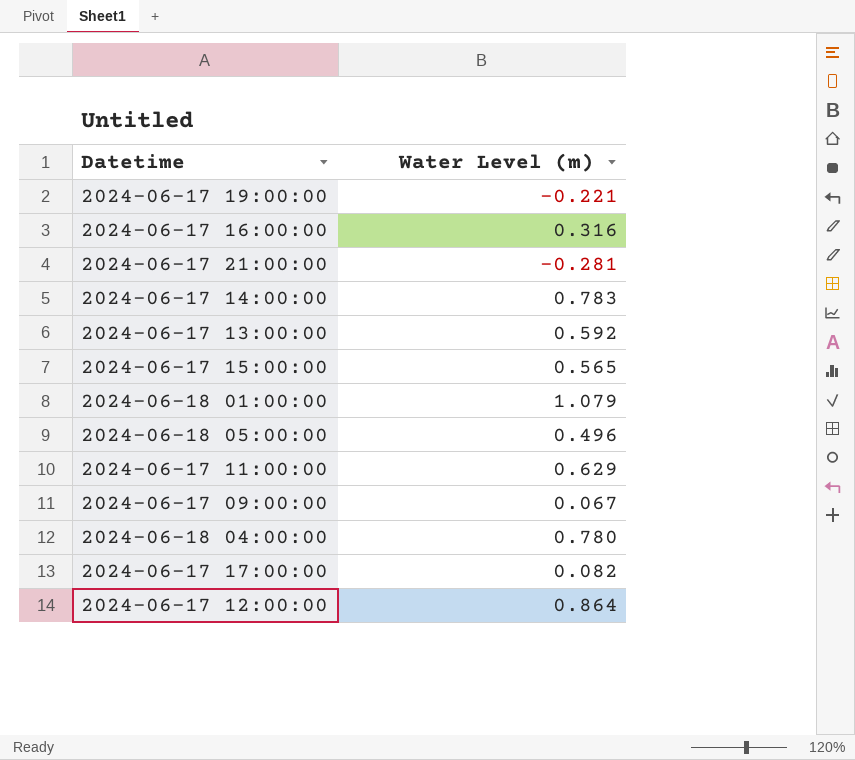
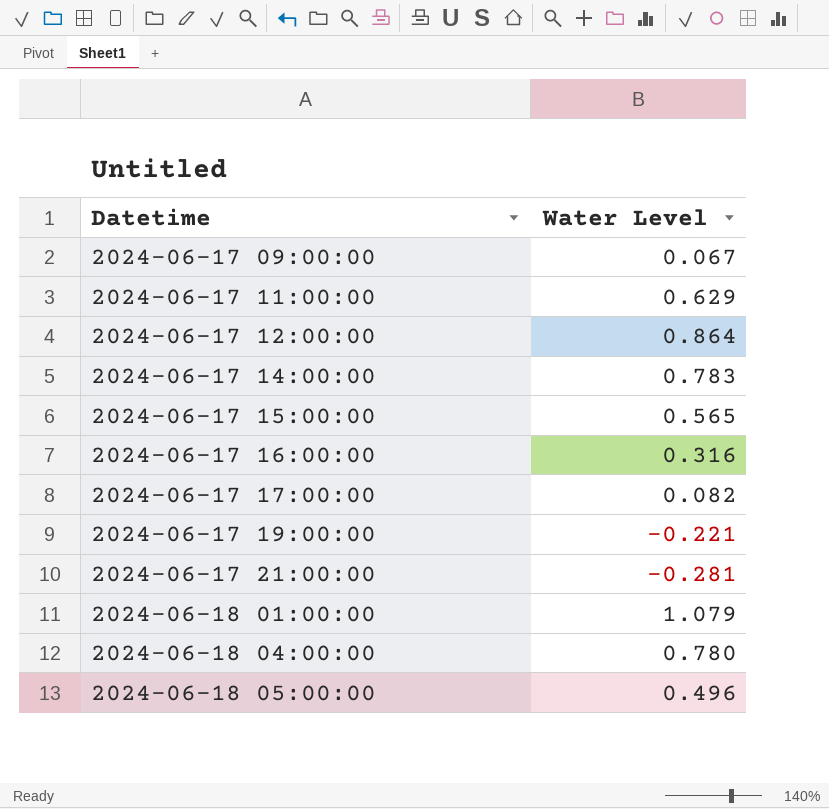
row order: none -> Datetime ascending
column name: Water Level (m) -> Water Level
row 2024-06-17 13:00:00: 0.592 -> none

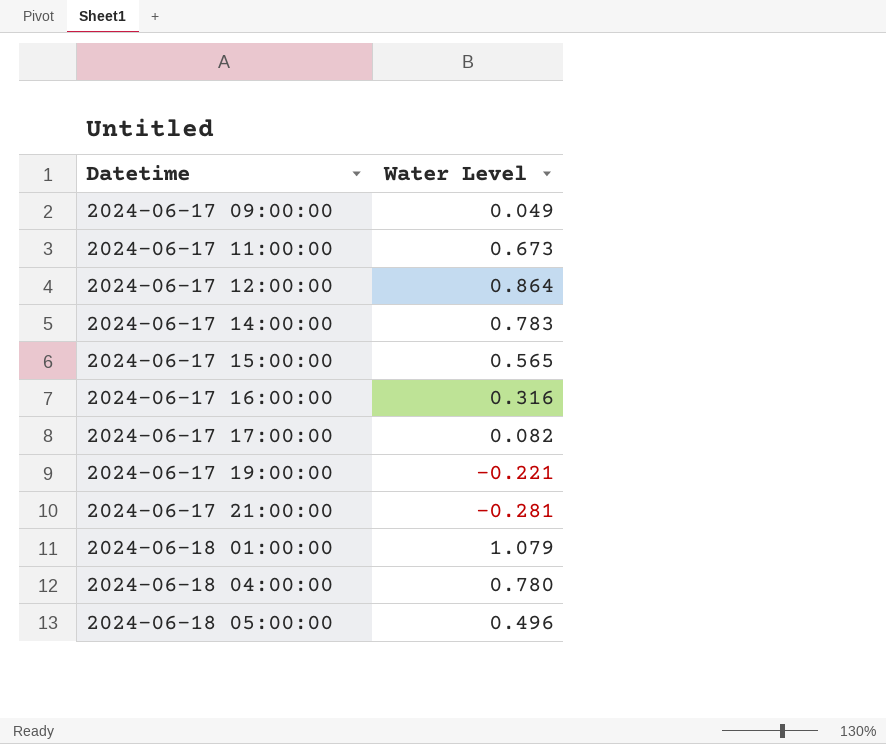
2024-06-17 09:00:00 | Water Level: 0.067 -> 0.049
2024-06-17 11:00:00 | Water Level: 0.629 -> 0.673

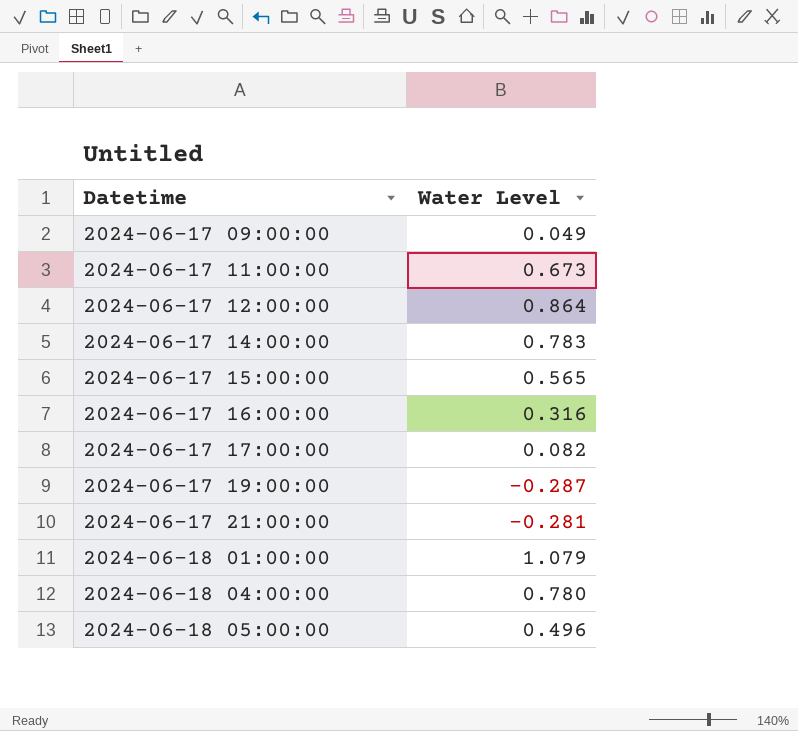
2024-06-17 19:00:00 | Water Level: -0.221 -> -0.287

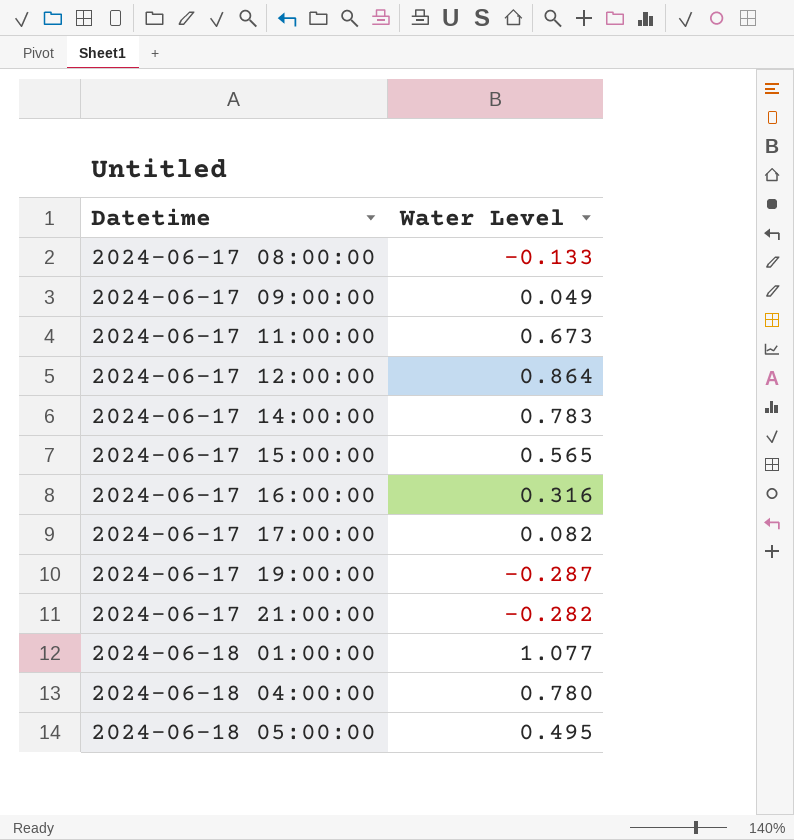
row 2024-06-17 08:00:00: none -> -0.133
2024-06-17 21:00:00 | Water Level: -0.281 -> -0.282
2024-06-18 01:00:00 | Water Level: 1.079 -> 1.077
2024-06-18 05:00:00 | Water Level: 0.496 -> 0.495

